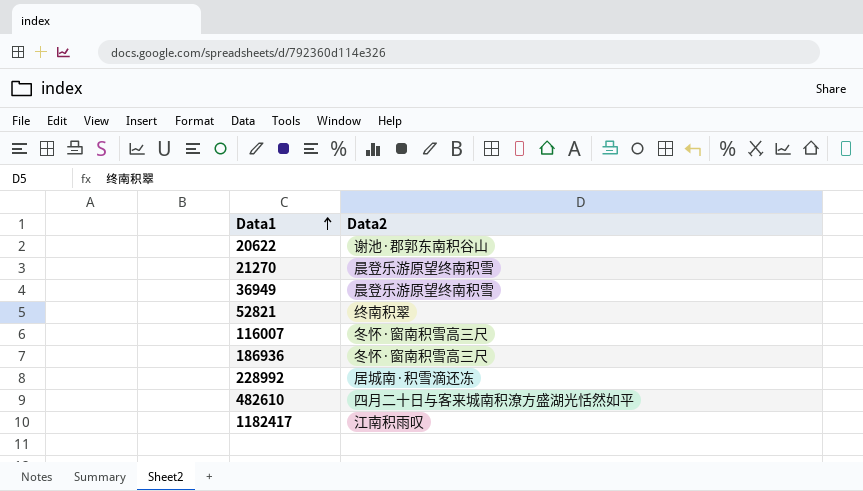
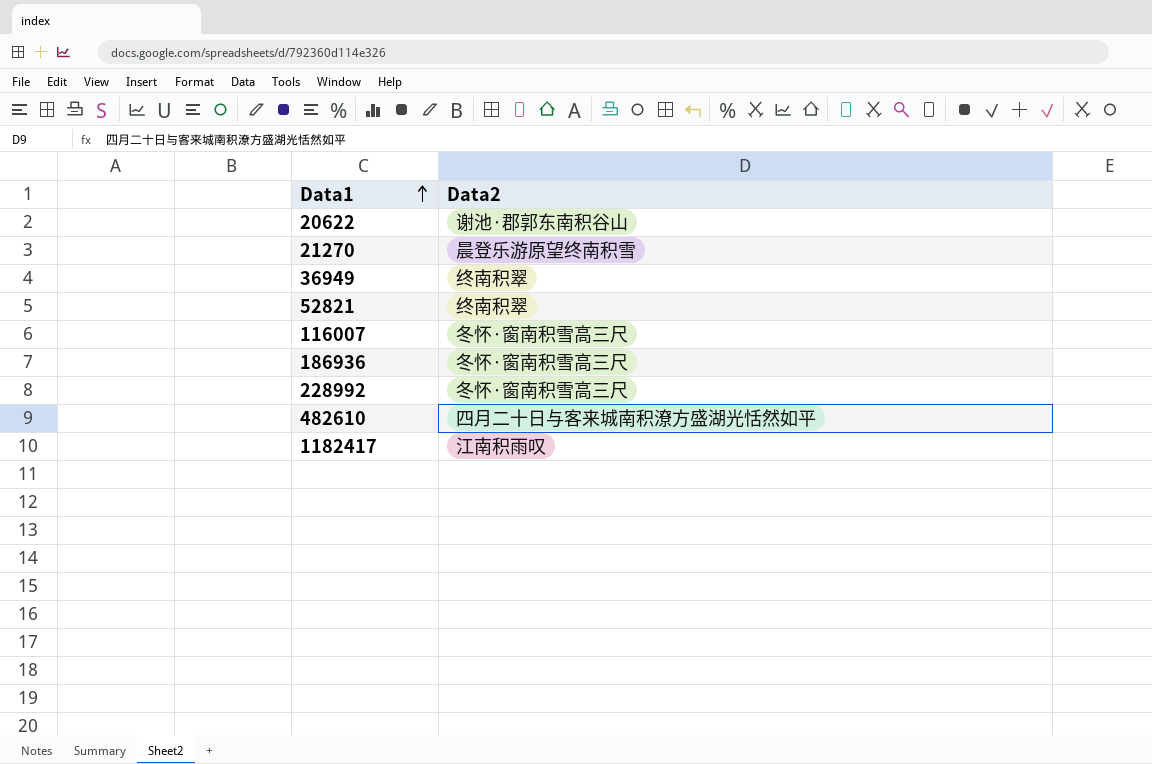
36949 | Data2: 晨登乐游原望终南积雪 -> 终南积翠
228992 | Data2: 居城南·积雪滴还冻 -> 冬怀·窗南积雪高三尺

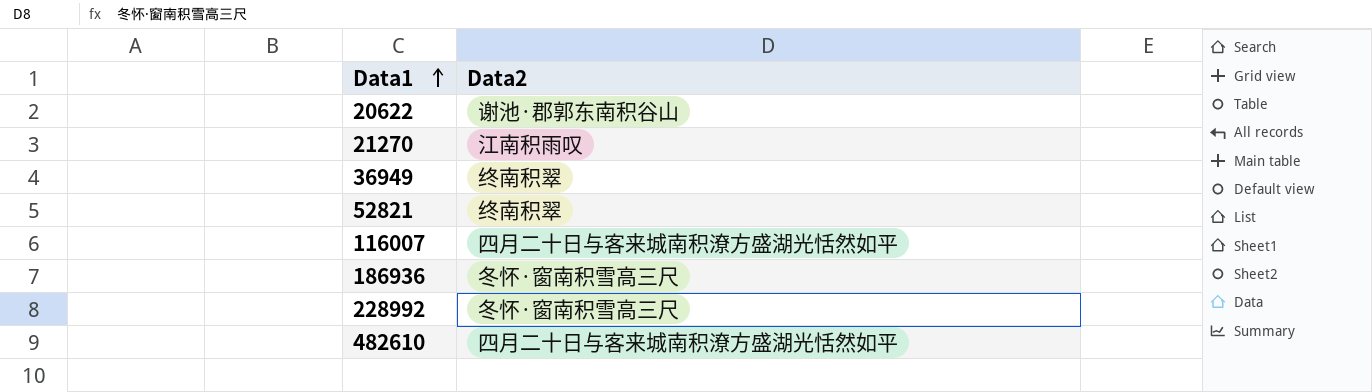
row 1182417: 江南积雨叹 -> none
21270 | Data2: 晨登乐游原望终南积雪 -> 江南积雨叹
116007 | Data2: 冬怀·窗南积雪高三尺 -> 四月二十日与客来城南积潦方盛湖光恬然如平

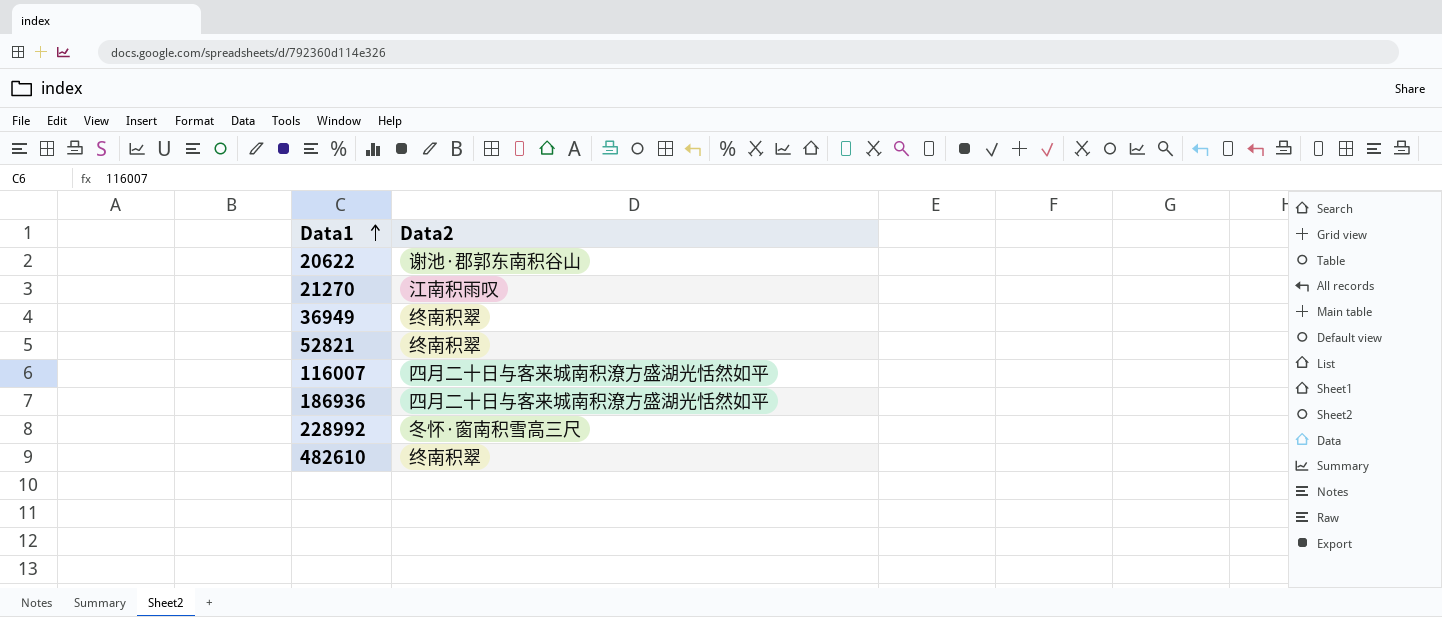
186936 | Data2: 冬怀·窗南积雪高三尺 -> 四月二十日与客来城南积潦方盛湖光恬然如平
482610 | Data2: 四月二十日与客来城南积潦方盛湖光恬然如平 -> 终南积翠

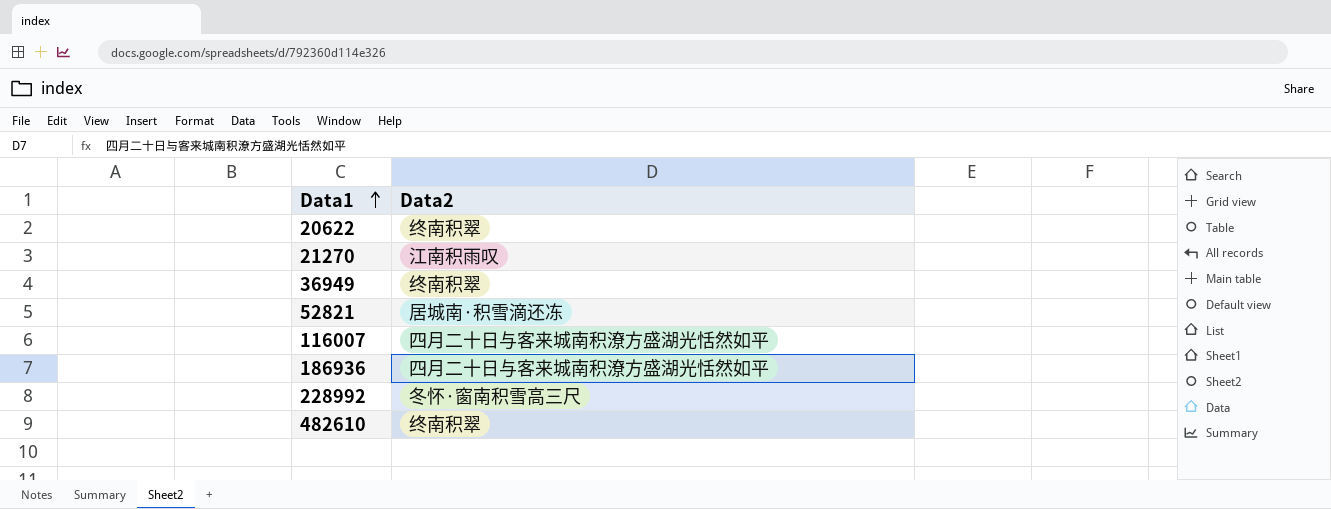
20622 | Data2: 谢池·郡郭东南积谷山 -> 终南积翠
52821 | Data2: 终南积翠 -> 居城南·积雪滴还冻

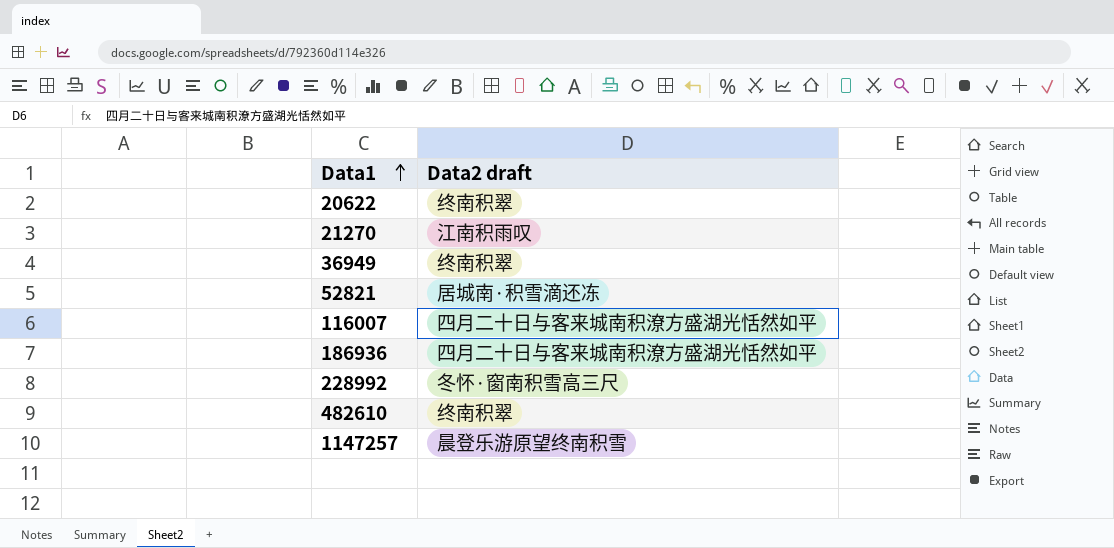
column name: Data2 -> Data2 draft
row 1147257: none -> 晨登乐游原望终南积雪

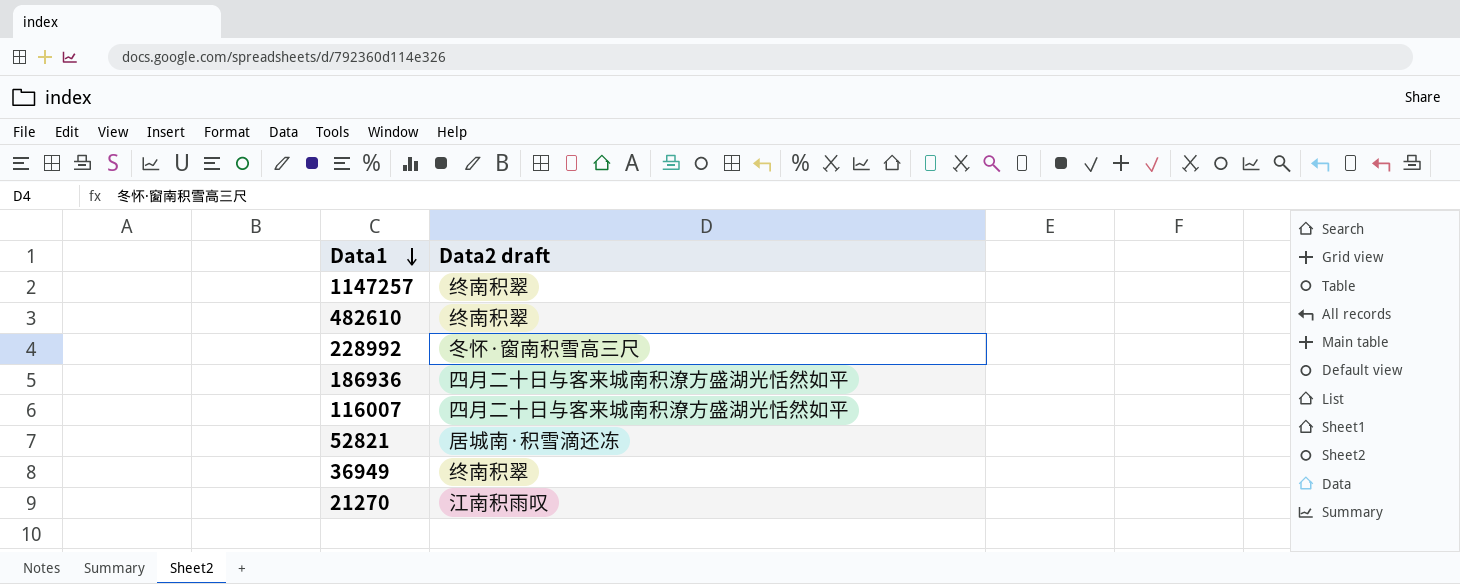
row order: Data1 ascending -> Data1 descending
row 20622: 终南积翠 -> none
1147257 | Data2 draft: 晨登乐游原望终南积雪 -> 终南积翠

